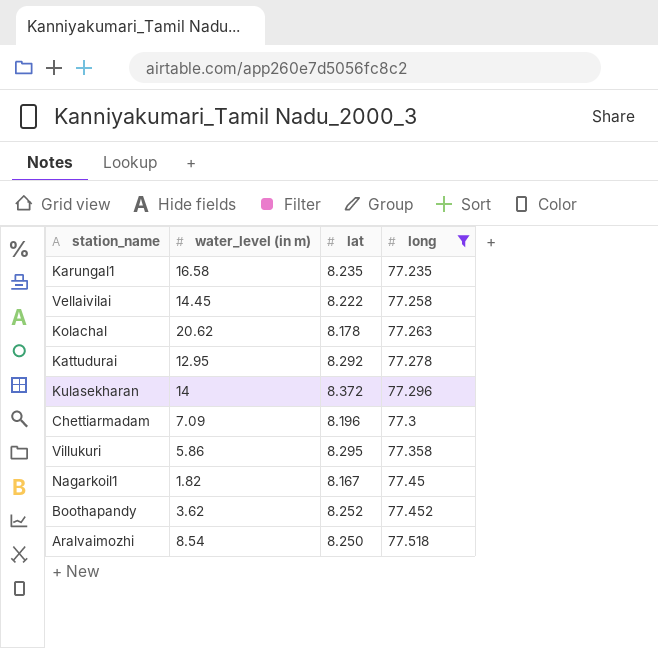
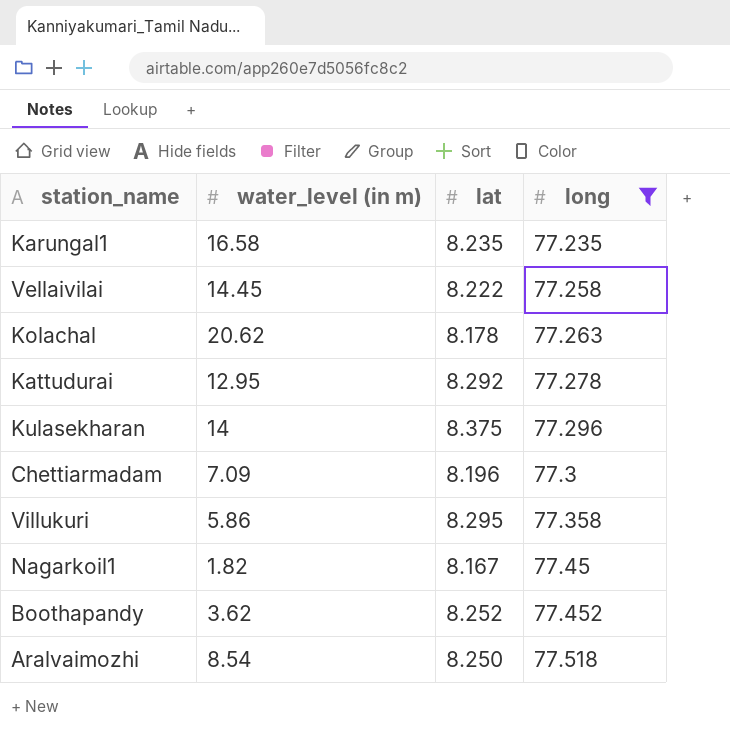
Kulasekharan | lat: 8.372 -> 8.375

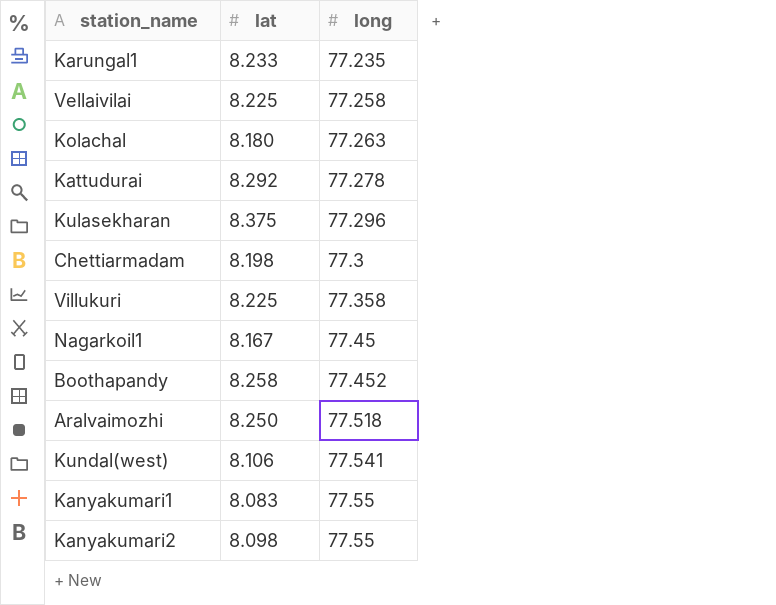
filter: long <= 77.518 -> none
column water_level (in m) | position: 2 -> none
Karungal1 | lat: 8.235 -> 8.233
Vellaivilai | lat: 8.222 -> 8.225
Kolachal | lat: 8.178 -> 8.180
Chettiarmadam | lat: 8.196 -> 8.198
Villukuri | lat: 8.295 -> 8.225
Boothapandy | lat: 8.252 -> 8.258

